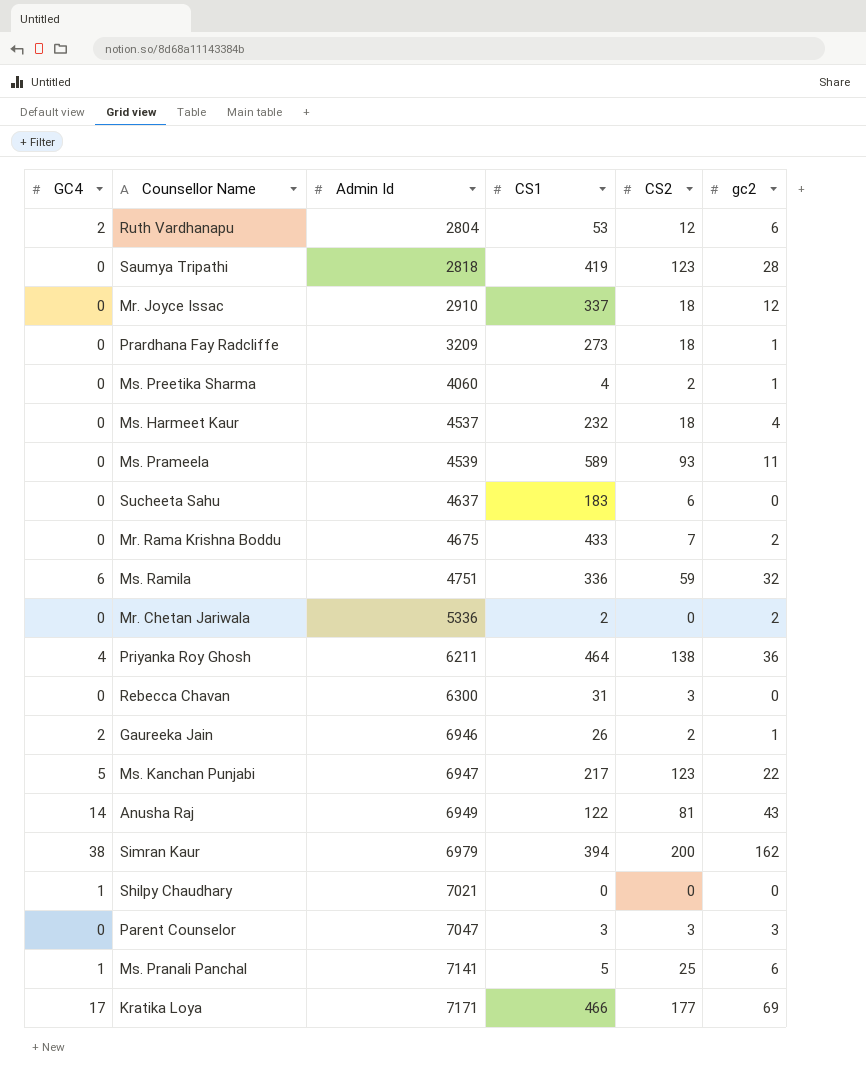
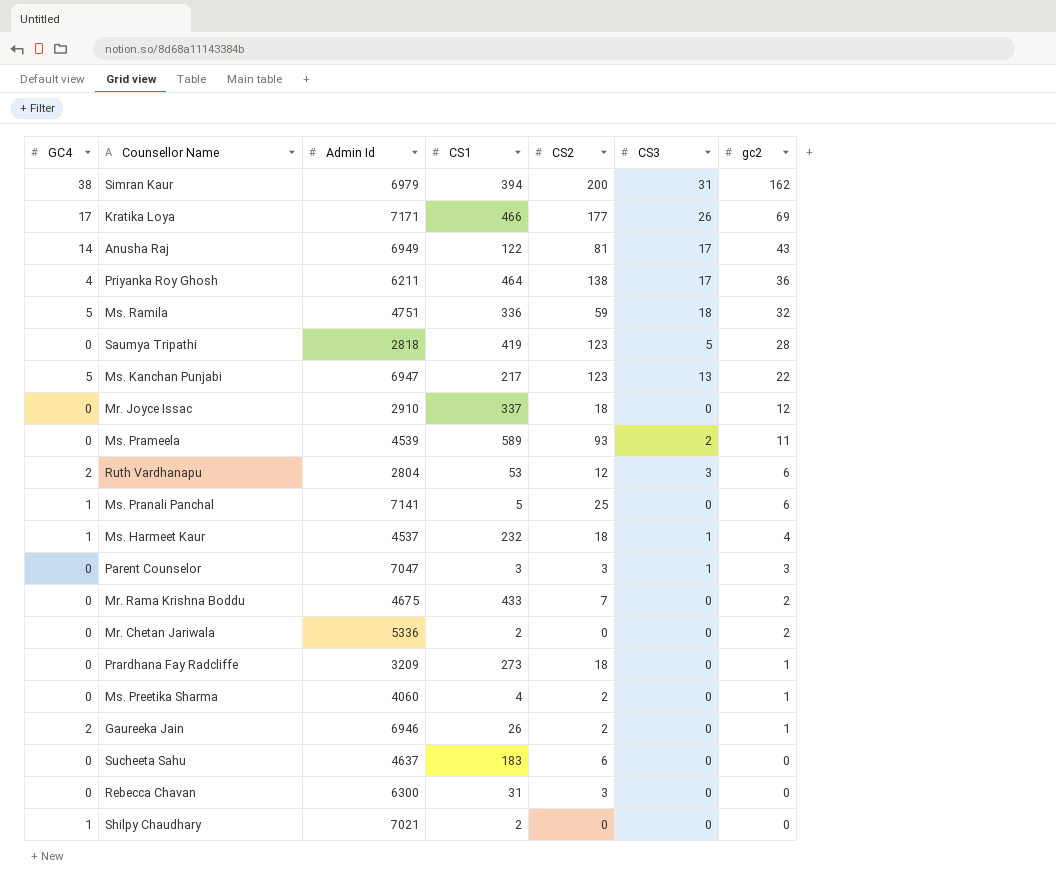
row order: Admin Id ascending -> gc2 descending
column CS3 | position: none -> 6
Ms. Ramila | GC4: 6 -> 5
Ms. Harmeet Kaur | GC4: 0 -> 1
Shilpy Chaudhary | CS1: 0 -> 2

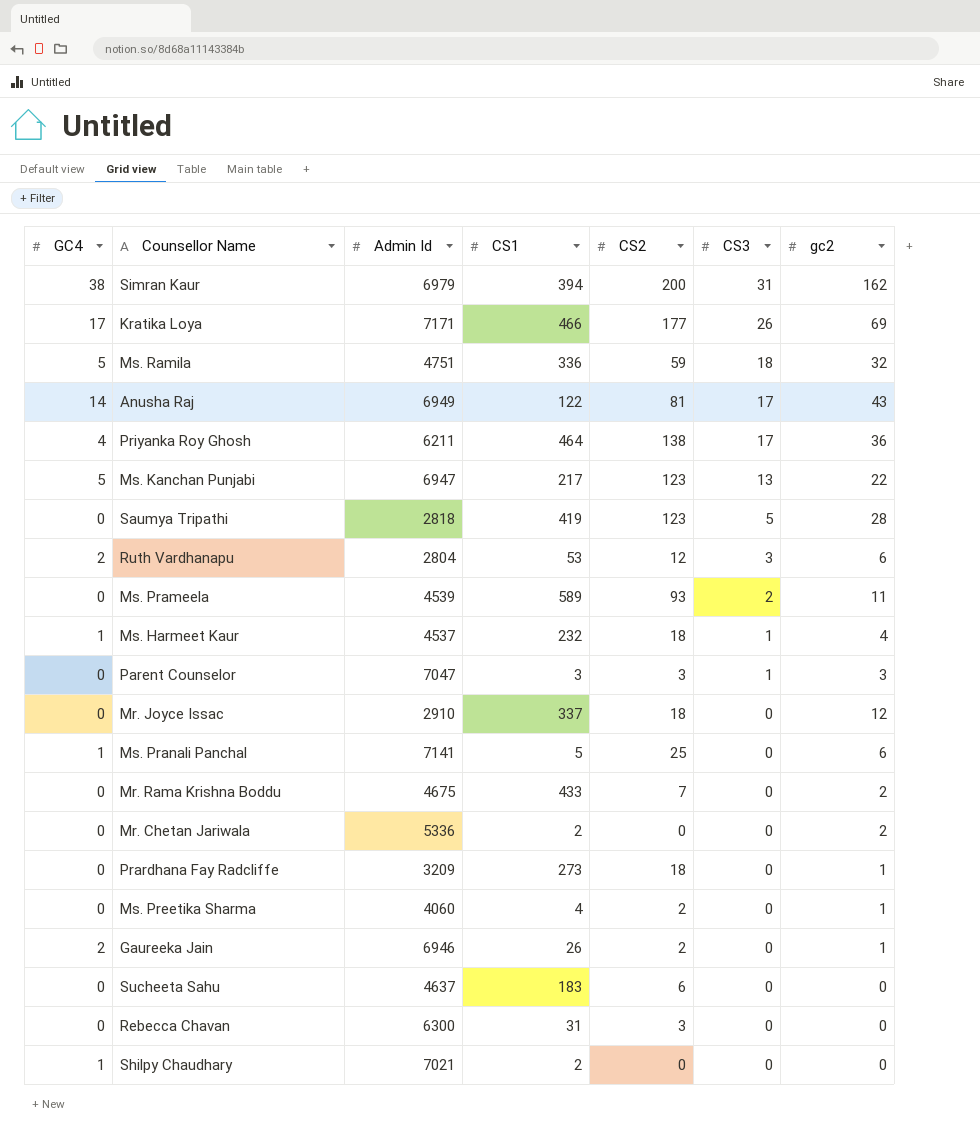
row order: gc2 descending -> CS3 descending

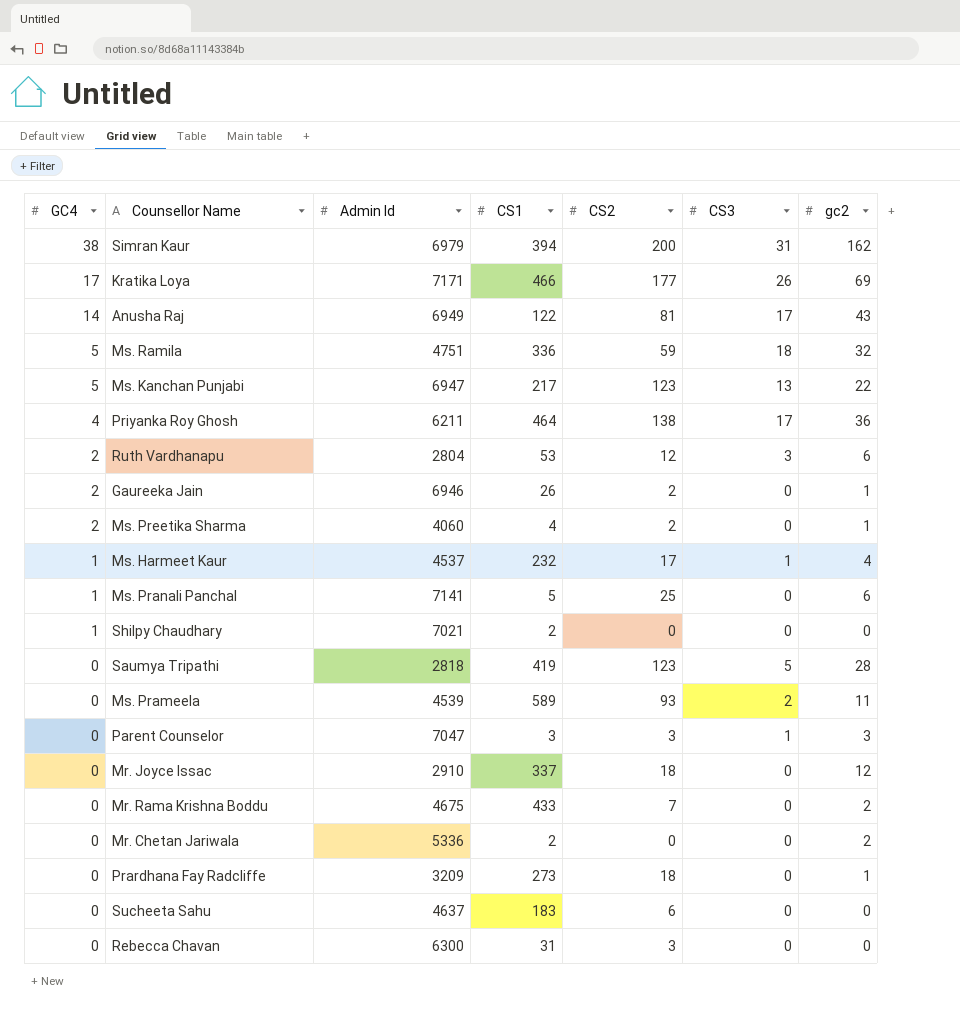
row order: CS3 descending -> GC4 descending
Ms. Preetika Sharma | GC4: 0 -> 2
Ms. Harmeet Kaur | CS2: 18 -> 17

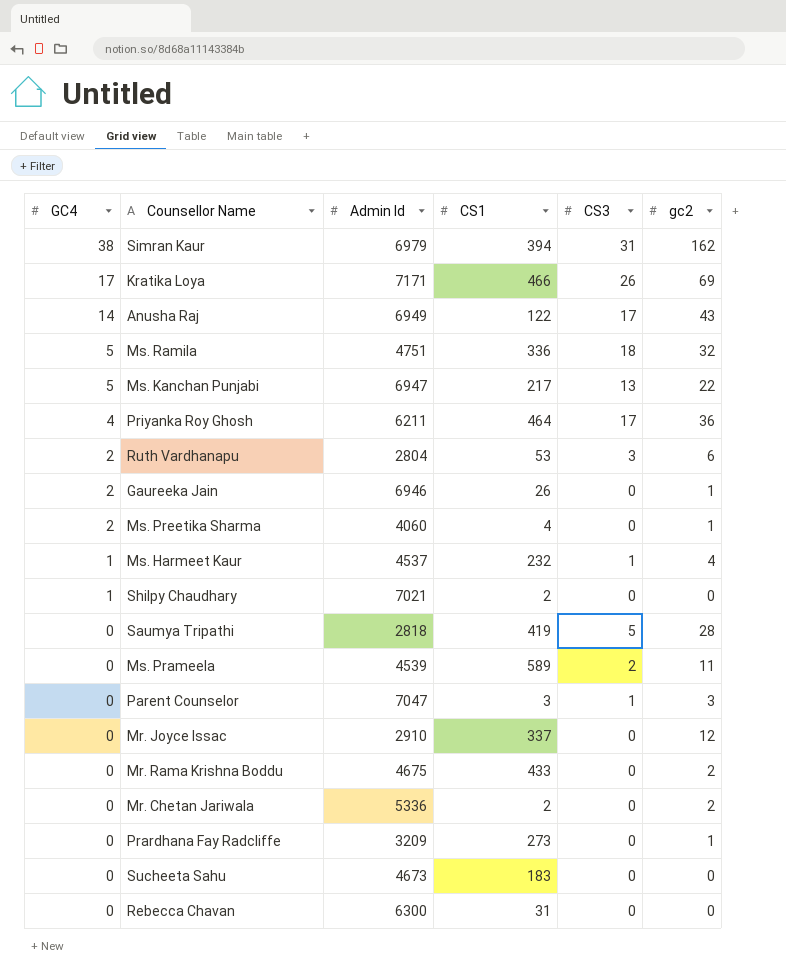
column CS2 | position: 5 -> none
row Ms. Pranali Panchal: 1 | 7141 | 5 | 25 | 0 | 6 -> none
Sucheeta Sahu | Admin Id: 4637 -> 4673

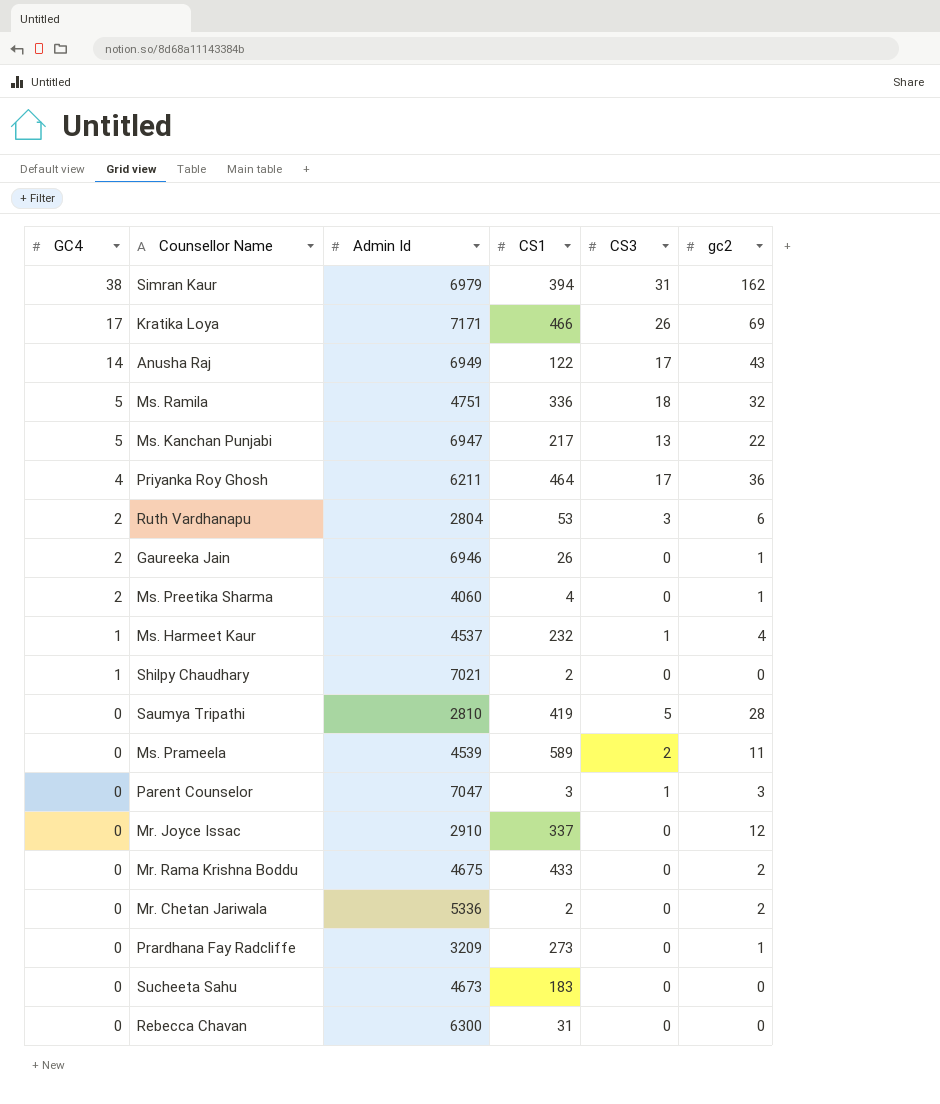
Saumya Tripathi | Admin Id: 2818 -> 2810

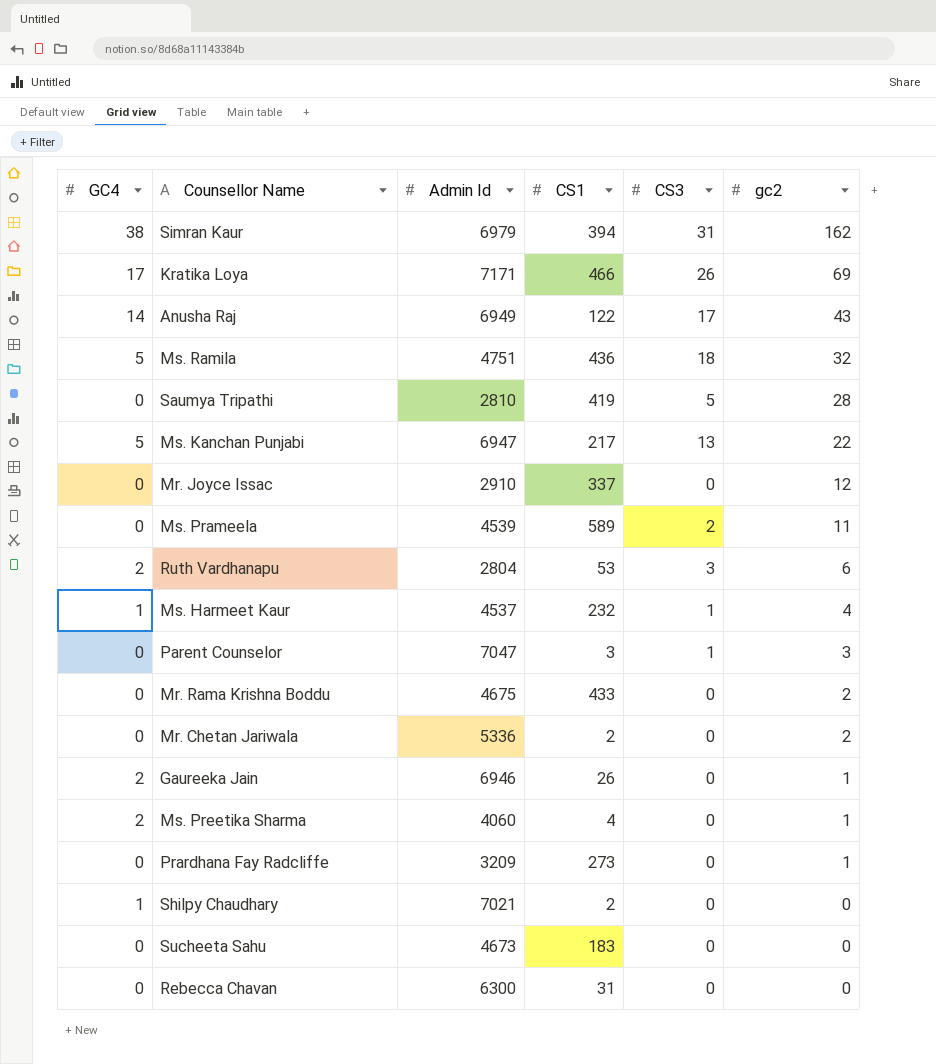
row order: GC4 descending -> gc2 descending
row Priyanka Roy Ghosh: 4 | 6211 | 464 | 17 | 36 -> none
Ms. Ramila | CS1: 336 -> 436

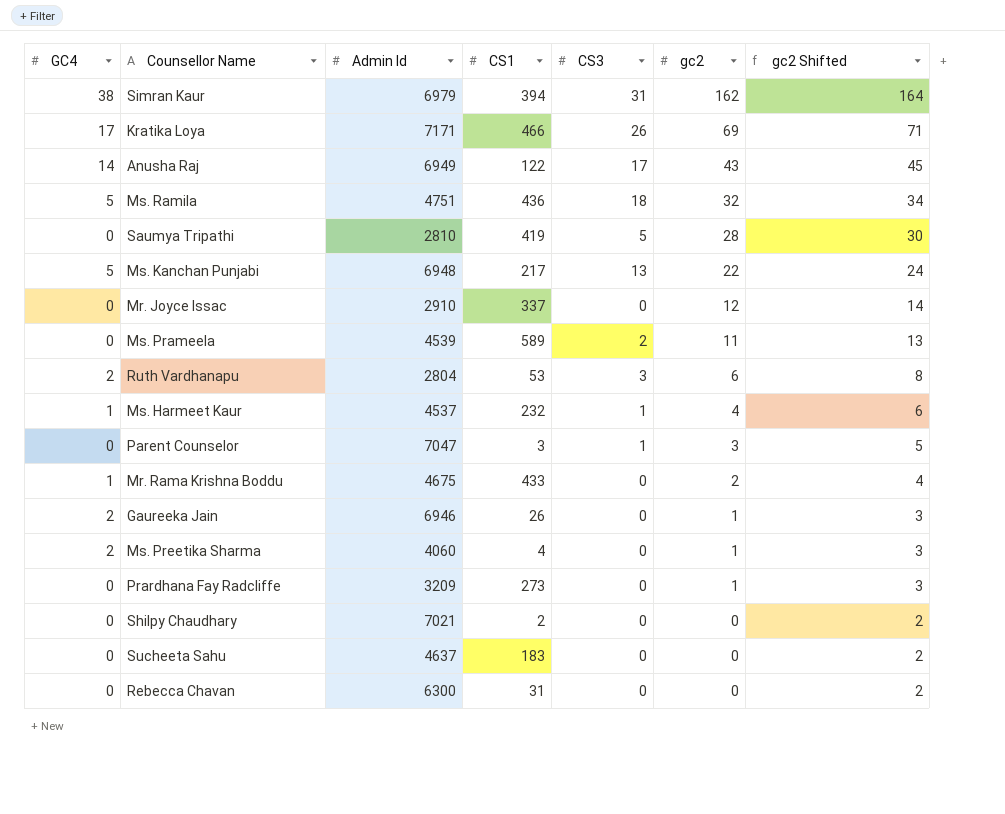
column gc2 Shifted | formula: none -> [gc2] + 2
row Mr. Chetan Jariwala: 0 | 5336 | 2 | 0 | 2 -> none
Ms. Kanchan Punjabi | Admin Id: 6947 -> 6948
Mr. Rama Krishna Boddu | GC4: 0 -> 1
Shilpy Chaudhary | GC4: 1 -> 0
Sucheeta Sahu | Admin Id: 4673 -> 4637

